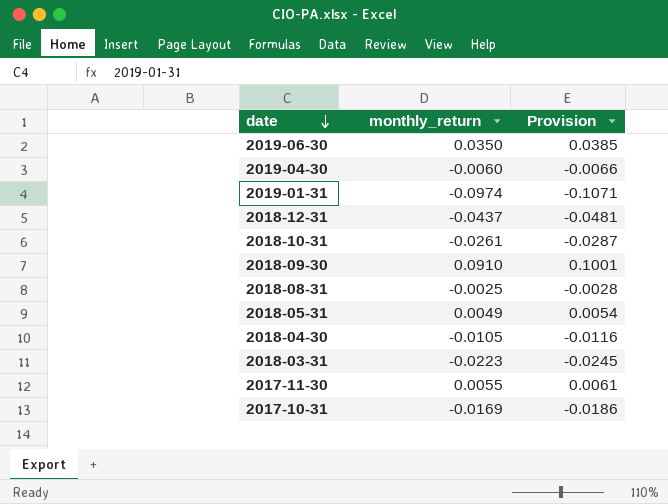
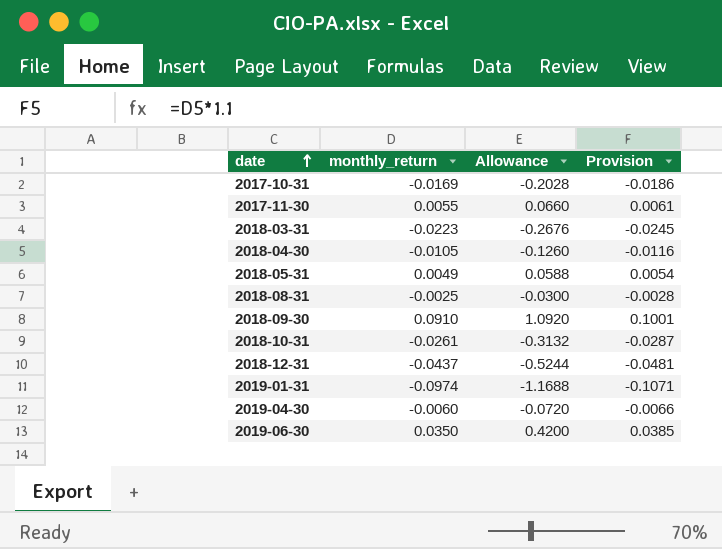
row order: date descending -> date ascending
column Allowance | formula: none -> [monthly_return] * 12

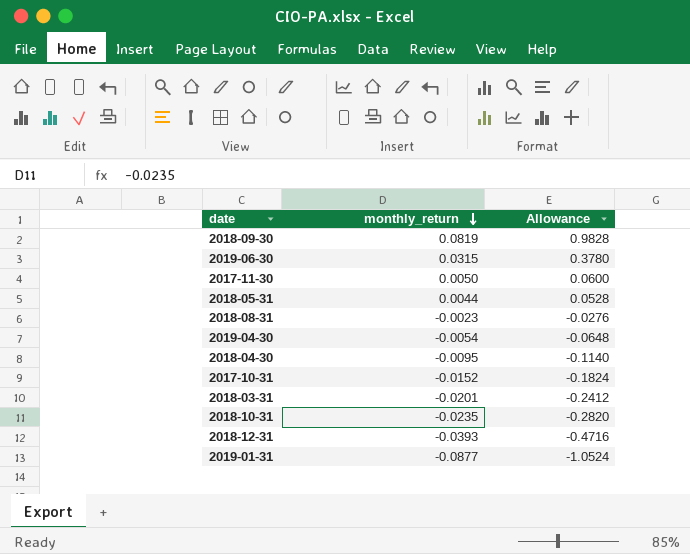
row order: date ascending -> monthly_return descending
column Provision | formula: [monthly_return] * 1.1 -> none
2018-09-30 | monthly_return: 0.0910 -> 0.0819
2018-09-30 | Allowance: 1.0920 -> 0.9828
2019-06-30 | monthly_return: 0.0350 -> 0.0315
2019-06-30 | Allowance: 0.4200 -> 0.3780
2017-11-30 | monthly_return: 0.0055 -> 0.0050
2017-11-30 | Allowance: 0.0660 -> 0.0600
2018-05-31 | monthly_return: 0.0049 -> 0.0044
2018-05-31 | Allowance: 0.0588 -> 0.0528
2018-08-31 | monthly_return: -0.0025 -> -0.0023
2018-08-31 | Allowance: -0.0300 -> -0.0276
2019-04-30 | monthly_return: -0.0060 -> -0.0054
2019-04-30 | Allowance: -0.0720 -> -0.0648
2018-04-30 | monthly_return: -0.0105 -> -0.0095
2018-04-30 | Allowance: -0.1260 -> -0.1140
2017-10-31 | monthly_return: -0.0169 -> -0.0152
2017-10-31 | Allowance: -0.2028 -> -0.1824
2018-03-31 | monthly_return: -0.0223 -> -0.0201
2018-03-31 | Allowance: -0.2676 -> -0.2412
2018-10-31 | monthly_return: -0.0261 -> -0.0235
2018-10-31 | Allowance: -0.3132 -> -0.2820
2018-12-31 | monthly_return: -0.0437 -> -0.0393
2018-12-31 | Allowance: -0.5244 -> -0.4716
2019-01-31 | monthly_return: -0.0974 -> -0.0877
2019-01-31 | Allowance: -1.1688 -> -1.0524

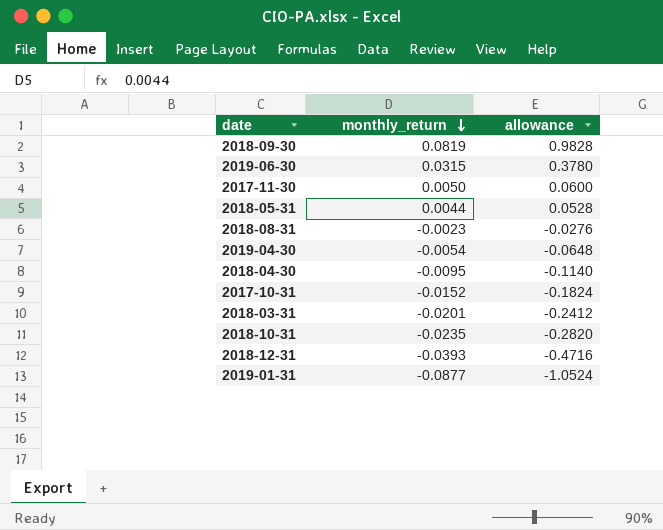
column name: Allowance -> allowance

